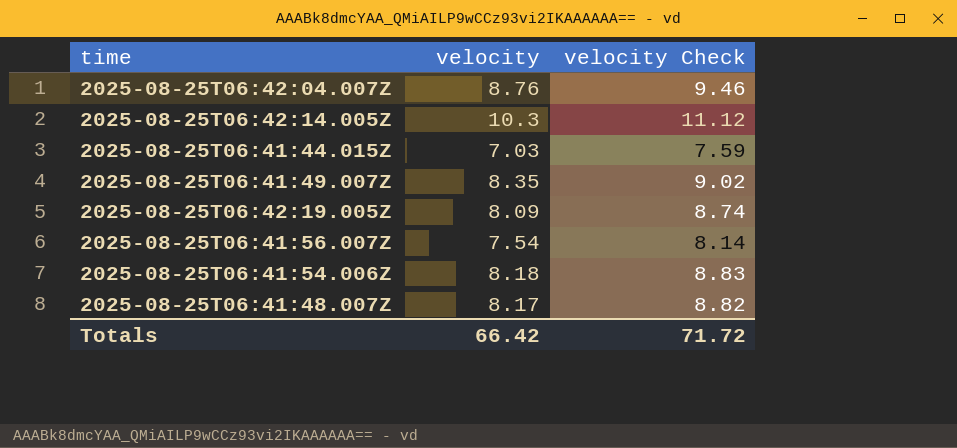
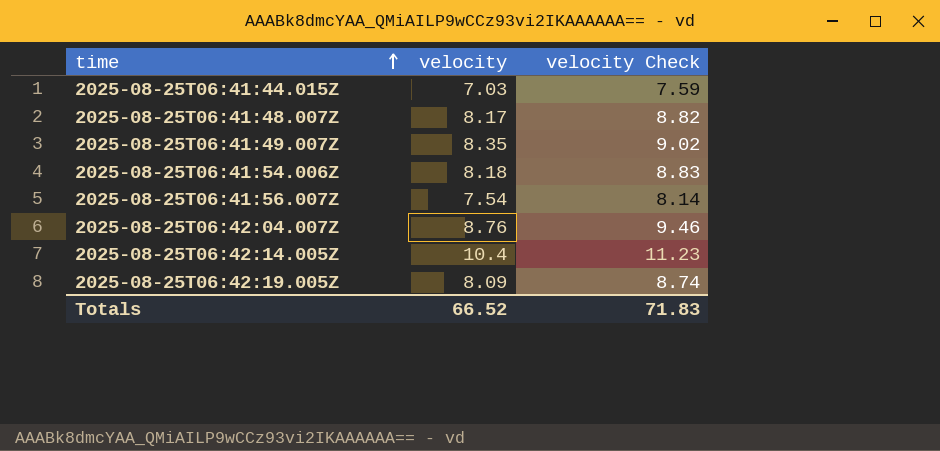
row order: none -> time ascending
2025-08-25T06:42:14.005Z | velocity: 10.3 -> 10.4
2025-08-25T06:42:14.005Z | velocity Check: 11.12 -> 11.23
Totals | velocity: 66.42 -> 66.52
Totals | velocity Check: 71.72 -> 71.83

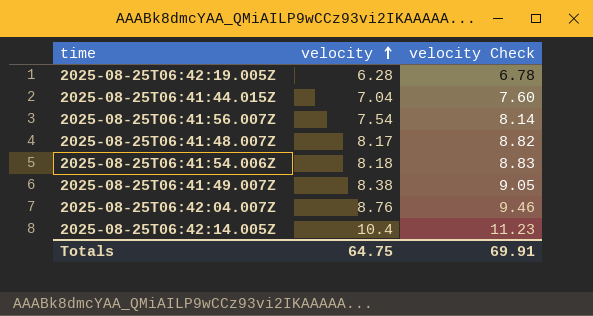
row order: time ascending -> velocity ascending
2025-08-25T06:42:19.005Z | velocity: 8.09 -> 6.28
2025-08-25T06:42:19.005Z | velocity Check: 8.74 -> 6.78
2025-08-25T06:41:44.015Z | velocity: 7.03 -> 7.04
2025-08-25T06:41:44.015Z | velocity Check: 7.59 -> 7.60
2025-08-25T06:41:49.007Z | velocity: 8.35 -> 8.38
2025-08-25T06:41:49.007Z | velocity Check: 9.02 -> 9.05
Totals | velocity: 66.52 -> 64.75
Totals | velocity Check: 71.83 -> 69.91

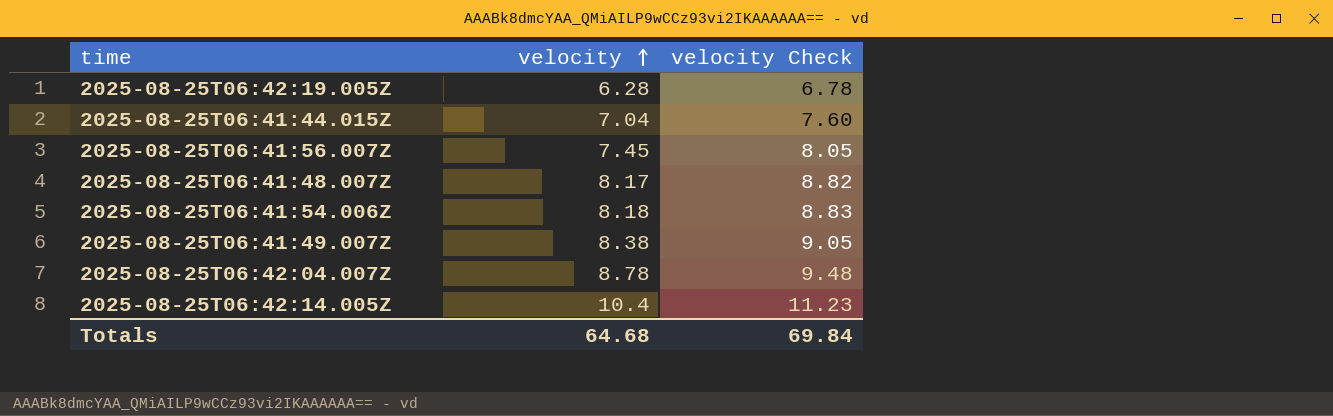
2025-08-25T06:41:56.007Z | velocity: 7.54 -> 7.45
2025-08-25T06:41:56.007Z | velocity Check: 8.14 -> 8.05
2025-08-25T06:42:04.007Z | velocity: 8.76 -> 8.78
2025-08-25T06:42:04.007Z | velocity Check: 9.46 -> 9.48
Totals | velocity: 64.75 -> 64.68
Totals | velocity Check: 69.91 -> 69.84

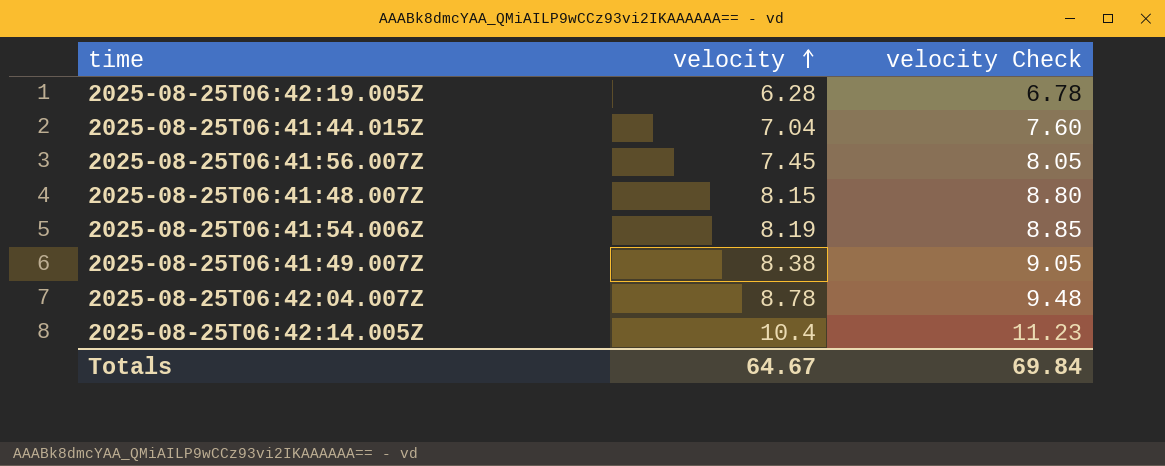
2025-08-25T06:41:48.007Z | velocity: 8.17 -> 8.15
2025-08-25T06:41:48.007Z | velocity Check: 8.82 -> 8.80
2025-08-25T06:41:54.006Z | velocity: 8.18 -> 8.19
2025-08-25T06:41:54.006Z | velocity Check: 8.83 -> 8.85
Totals | velocity: 64.68 -> 64.67

